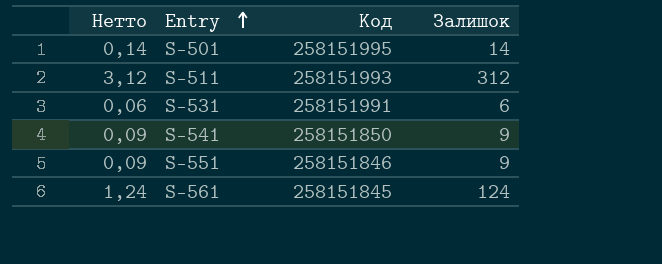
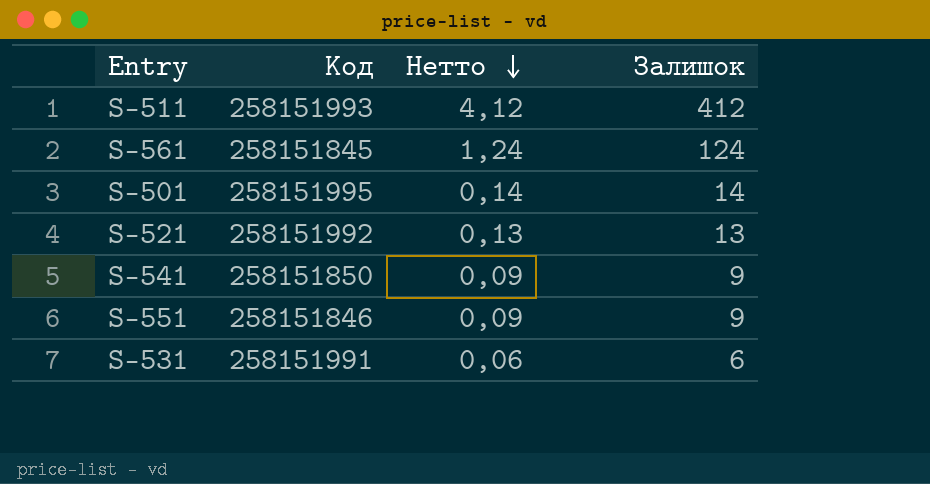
row order: Entry ascending -> Нетто descending
column Нетто | position: 1 -> 3
S-511 | Нетто: 3,12 -> 4,12
S-511 | Залишок: 312 -> 412
row S-521: none -> 258151992 | 0,13 | 13

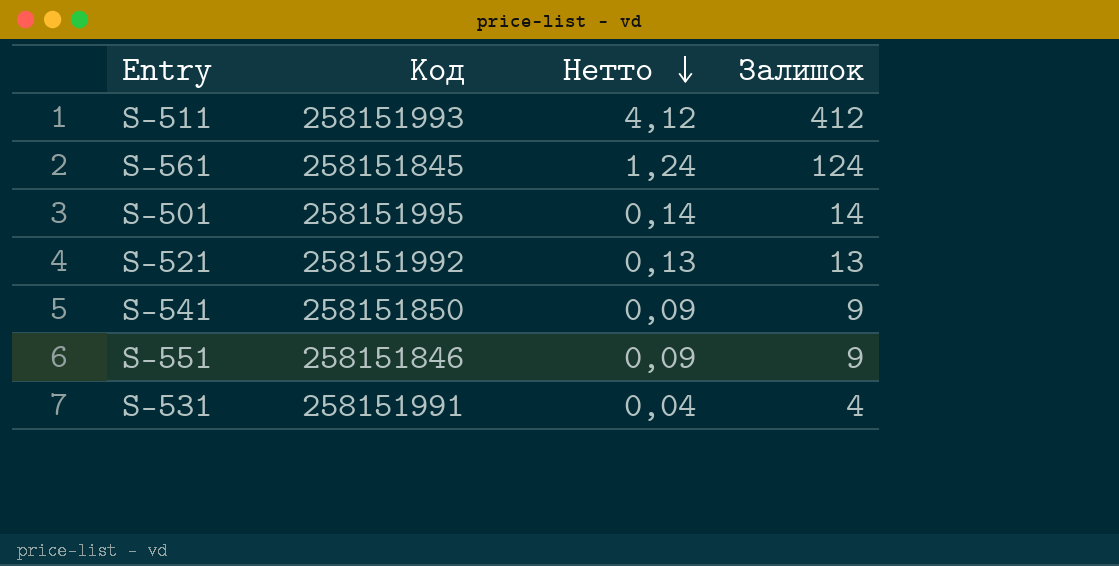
S-531 | Нетто: 0,06 -> 0,04
S-531 | Залишок: 6 -> 4

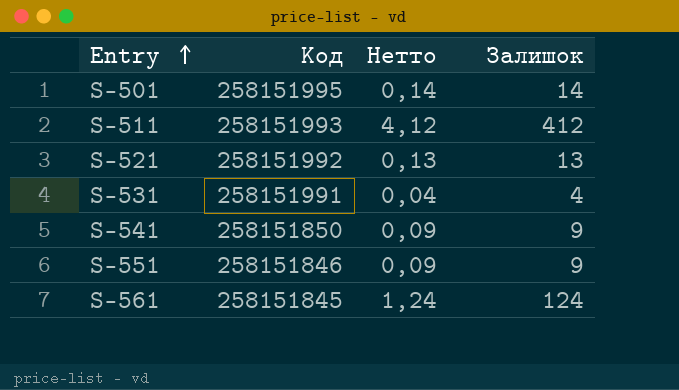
row order: Нетто descending -> Entry ascending

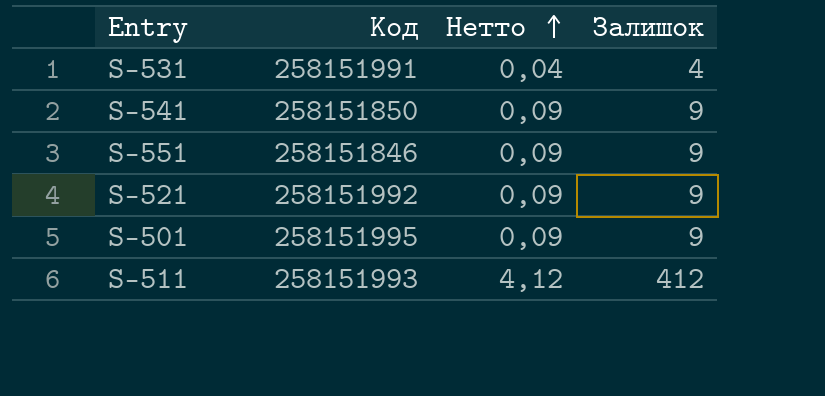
row order: Entry ascending -> Нетто ascending
row S-561: 258151845 | 1,24 | 124 -> none
S-521 | Нетто: 0,13 -> 0,09
S-521 | Залишок: 13 -> 9
S-501 | Нетто: 0,14 -> 0,09
S-501 | Залишок: 14 -> 9

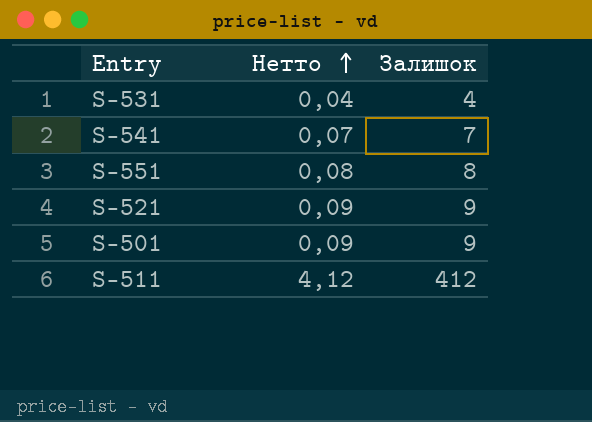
column Код | position: 2 -> none
S-541 | Нетто: 0,09 -> 0,07
S-541 | Залишок: 9 -> 7
S-551 | Нетто: 0,09 -> 0,08
S-551 | Залишок: 9 -> 8

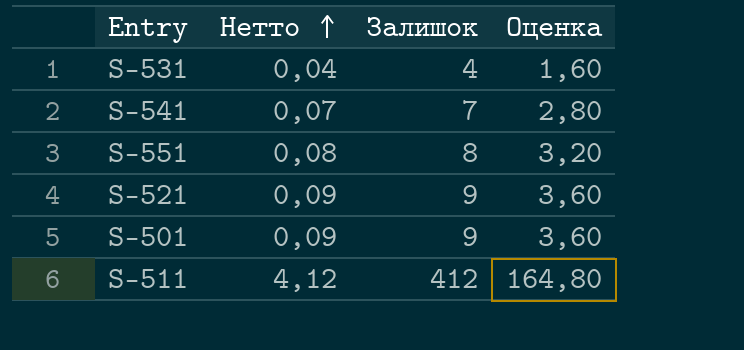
column Оценка | formula: none -> [Залишок] * 0,4

